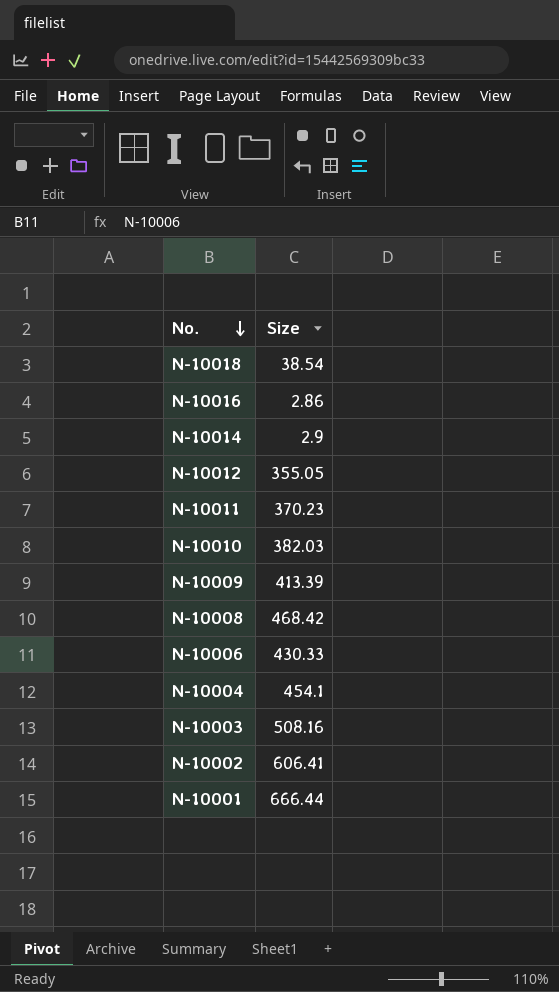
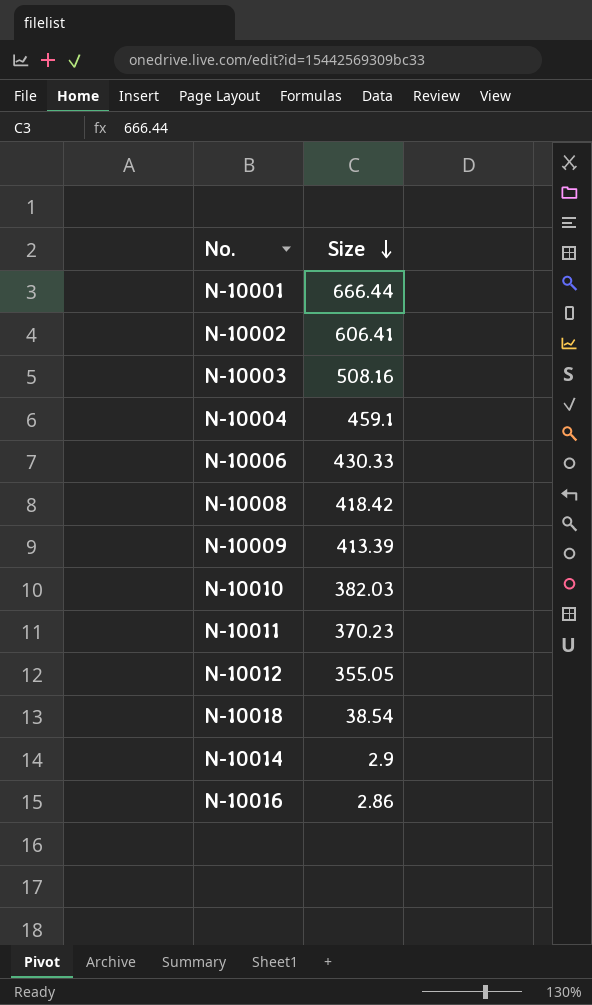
row order: No. descending -> Size descending
N-10004 | Size: 454.1 -> 459.1
N-10008 | Size: 468.42 -> 418.42

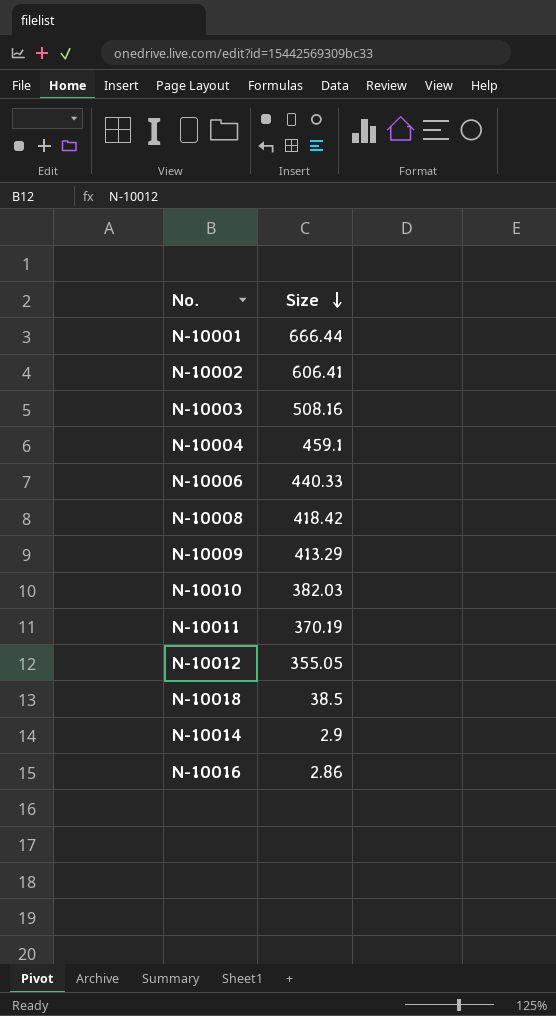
N-10006 | Size: 430.33 -> 440.33
N-10009 | Size: 413.39 -> 413.29
N-10011 | Size: 370.23 -> 370.19
N-10018 | Size: 38.54 -> 38.5

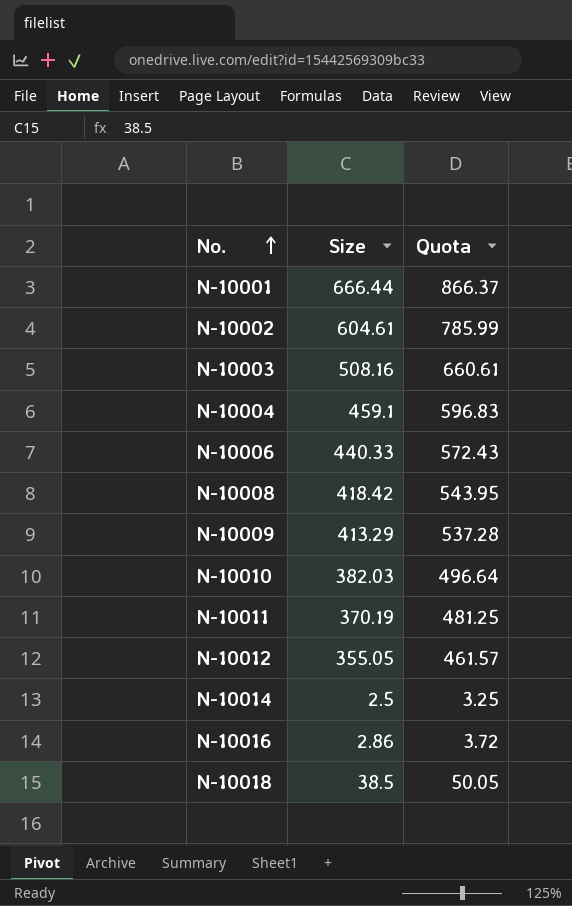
row order: Size descending -> No. ascending
column Quota | formula: none -> [Size] * 1.3
N-10002 | Size: 606.41 -> 604.61
N-10014 | Size: 2.9 -> 2.5

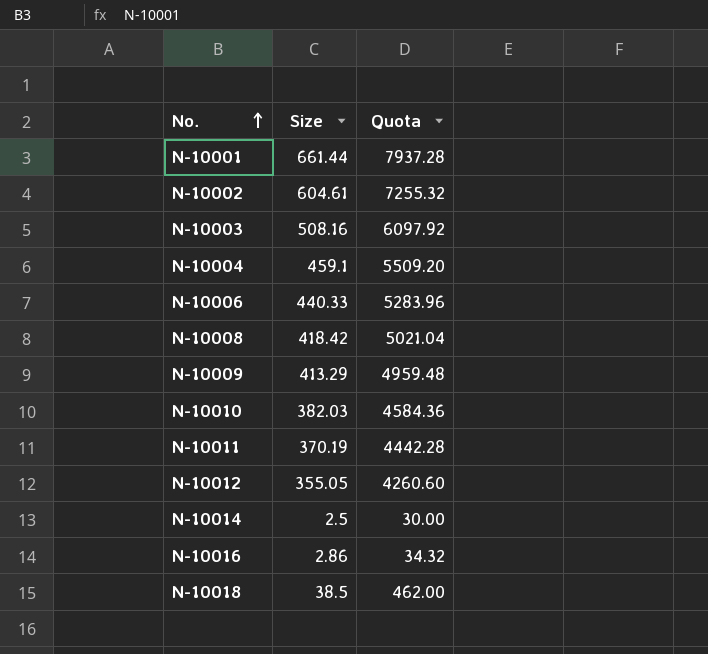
column Quota | formula: [Size] * 1.3 -> [Size] * 12
N-10001 | Size: 666.44 -> 661.44

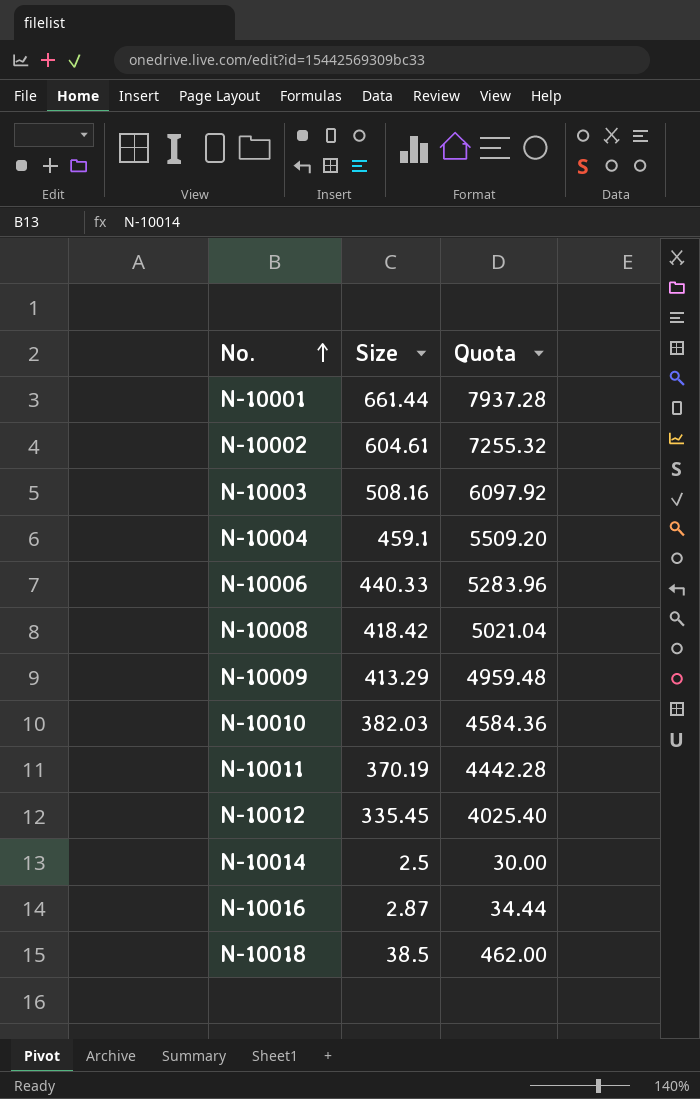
N-10012 | Size: 355.05 -> 335.45
N-10012 | Quota: 4260.60 -> 4025.40
N-10016 | Size: 2.86 -> 2.87
N-10016 | Quota: 34.32 -> 34.44

